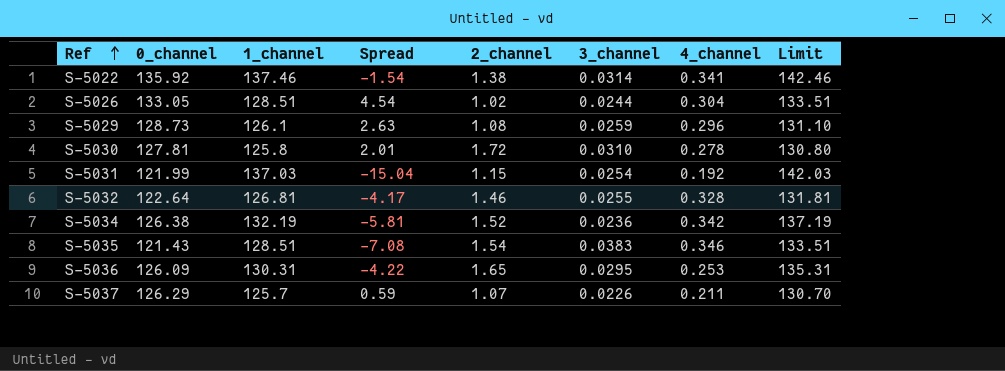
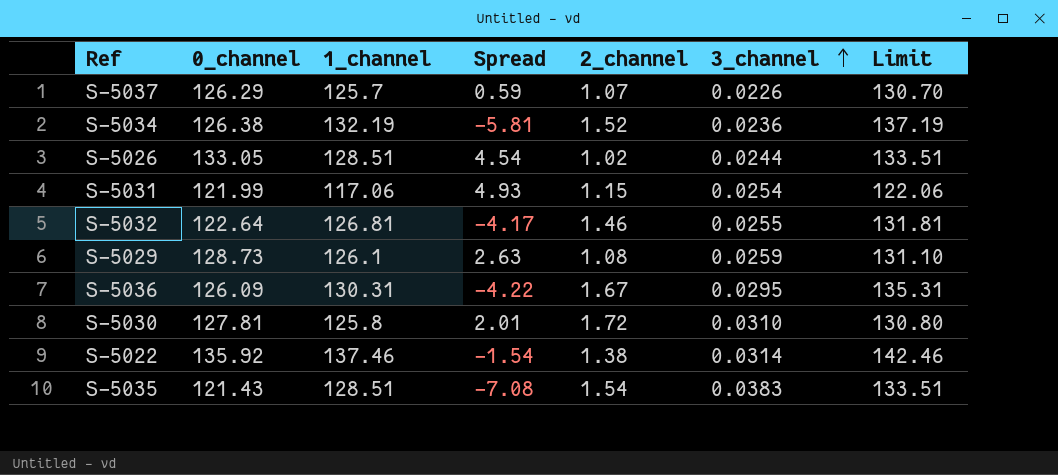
row order: Ref ascending -> 3_channel ascending
column 4_channel | position: 7 -> none
S-5031 | 1_channel: 137.03 -> 117.06
S-5031 | Spread: -15.04 -> 4.93
S-5031 | Limit: 142.03 -> 122.06
S-5036 | 2_channel: 1.65 -> 1.67

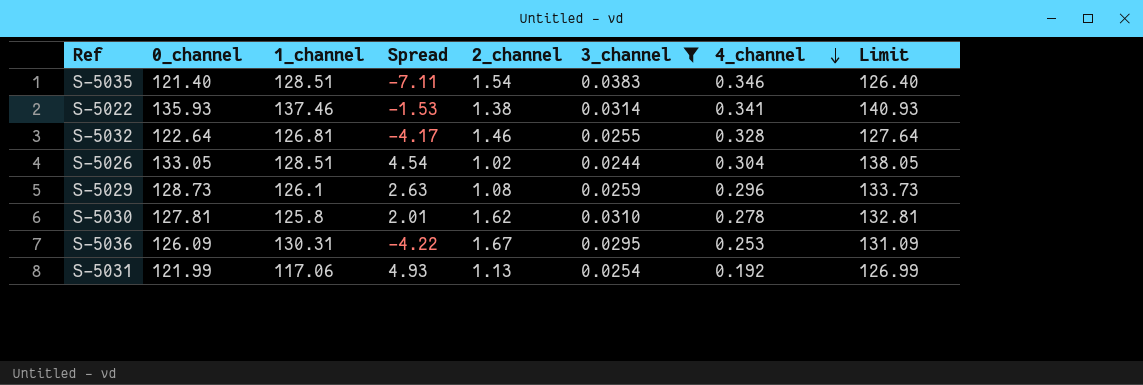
filter: none -> 3_channel >= 0.0244
row order: 3_channel ascending -> 4_channel descending
column 4_channel | position: none -> 7
column Limit | formula: [1_channel] + 5 -> [0_channel] + 5
S-5035 | 0_channel: 121.43 -> 121.40
S-5035 | Spread: -7.08 -> -7.11
S-5022 | 0_channel: 135.92 -> 135.93
S-5022 | Spread: -1.54 -> -1.53
S-5030 | 2_channel: 1.72 -> 1.62
S-5031 | 2_channel: 1.15 -> 1.13

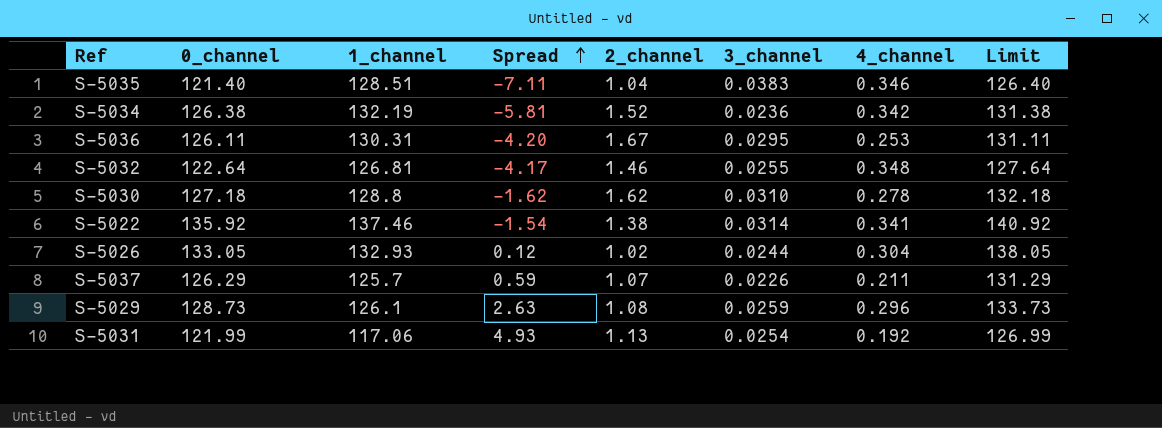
filter: 3_channel >= 0.0244 -> none
row order: 4_channel descending -> Spread ascending
S-5035 | 2_channel: 1.54 -> 1.04
S-5036 | 0_channel: 126.09 -> 126.11
S-5036 | Spread: -4.22 -> -4.20
S-5036 | Limit: 131.09 -> 131.11
S-5032 | 4_channel: 0.328 -> 0.348
S-5030 | 0_channel: 127.81 -> 127.18
S-5030 | 1_channel: 125.8 -> 128.8
S-5030 | Spread: 2.01 -> -1.62
S-5030 | Limit: 132.81 -> 132.18
S-5022 | 0_channel: 135.93 -> 135.92
S-5022 | Spread: -1.53 -> -1.54
S-5022 | Limit: 140.93 -> 140.92
S-5026 | 1_channel: 128.51 -> 132.93
S-5026 | Spread: 4.54 -> 0.12

